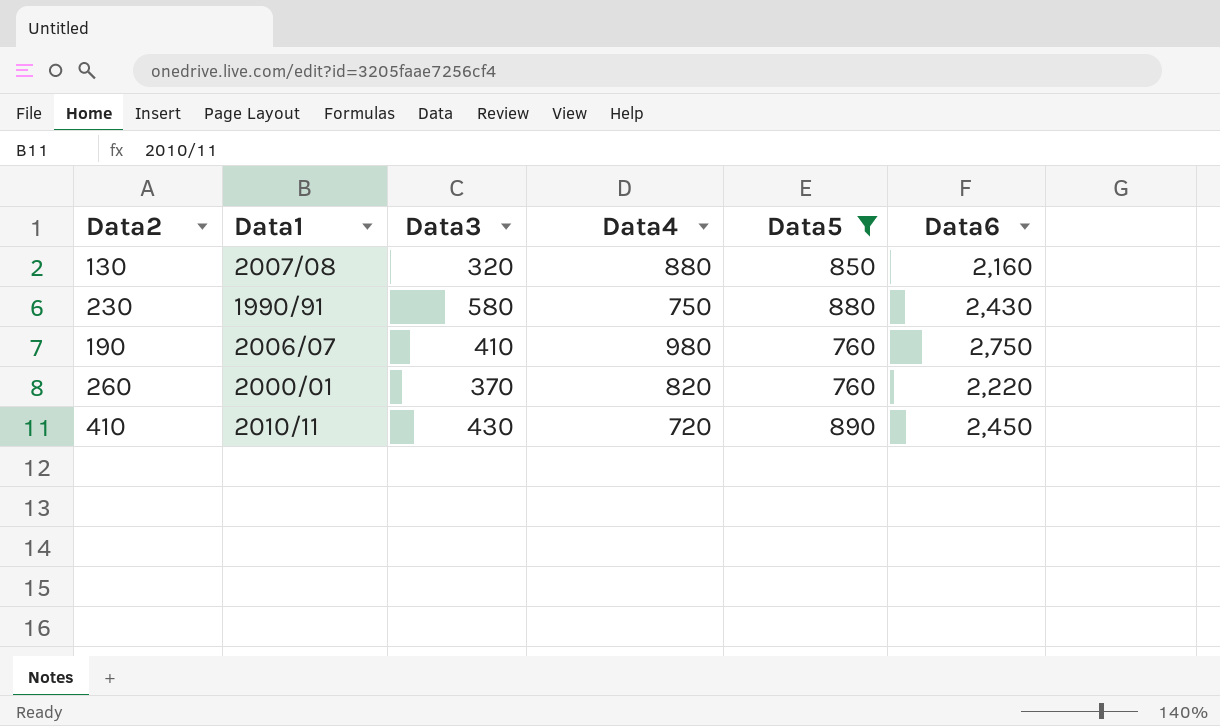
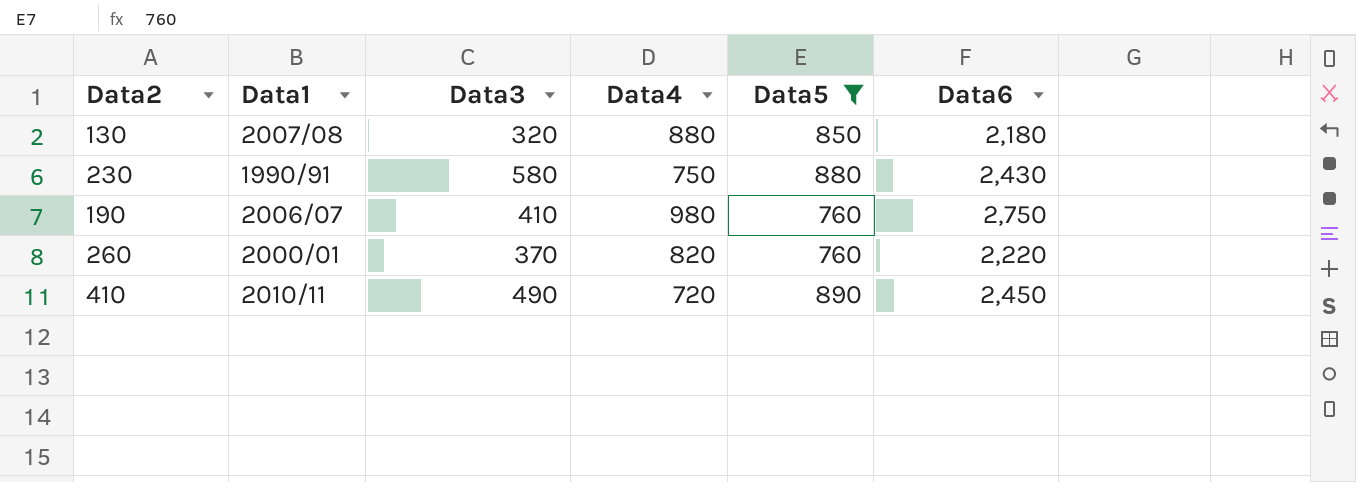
130 | Data6: 2,160 -> 2,180
410 | Data3: 430 -> 490

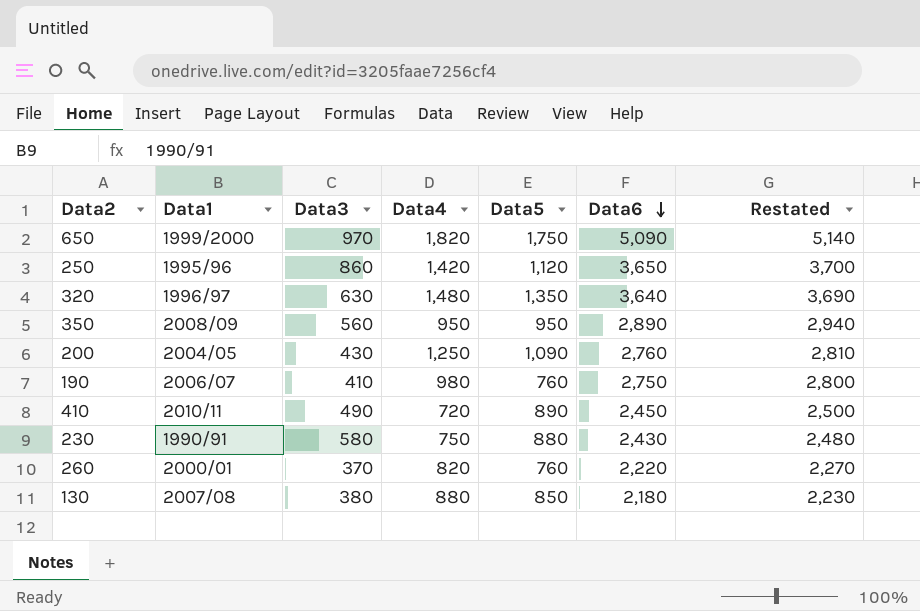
filter: Data5 <= 890 -> none
row order: none -> Data6 descending
column Restated | formula: none -> [Data6] + 50
130 | Data3: 320 -> 380

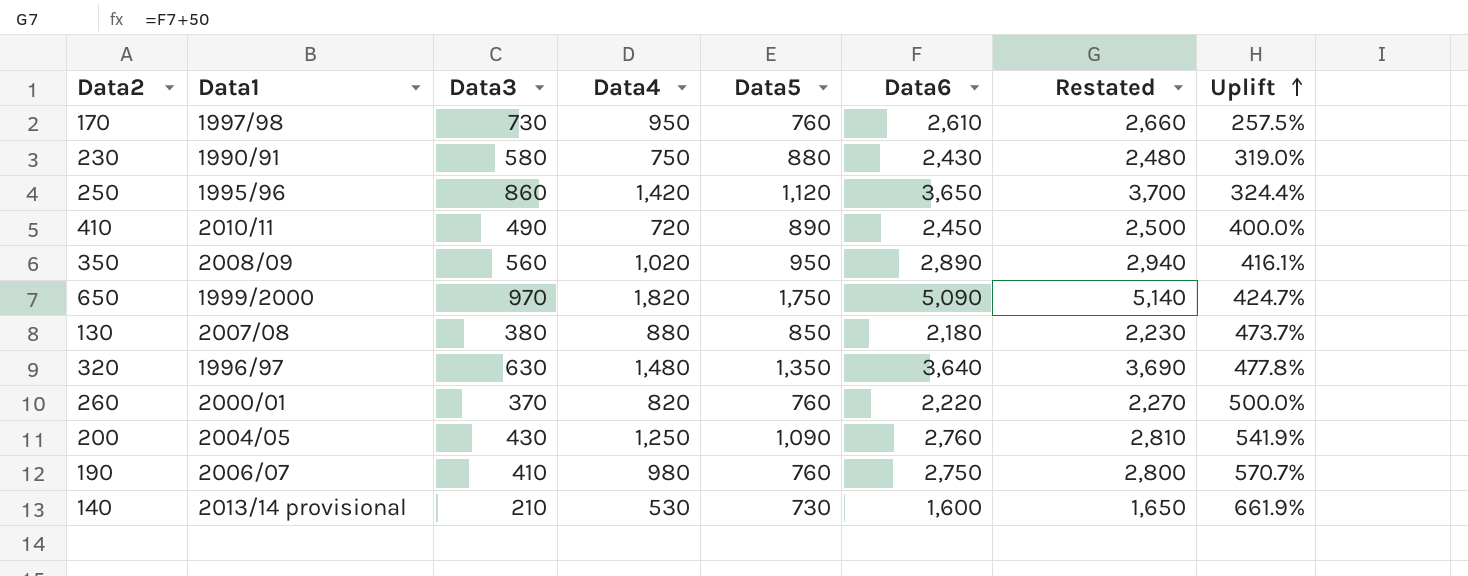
row order: Data6 descending -> Uplift ascending
column Uplift | formula: none -> ([Data6] - [Data3]) / [Data3]
row 170: none -> 1997/98 | 730 | 950 | 760 | 2,610 | 2,660 | 257.5%
350 | Data4: 950 -> 1,020
row 140: none -> 2013/14 provisional | 210 | 530 | 730 | 1,600 | 1,650 | 661.9%

